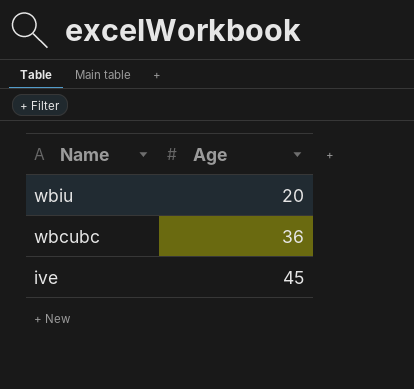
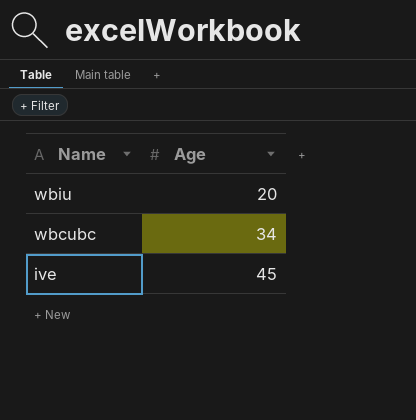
wbcubc | Age: 36 -> 34

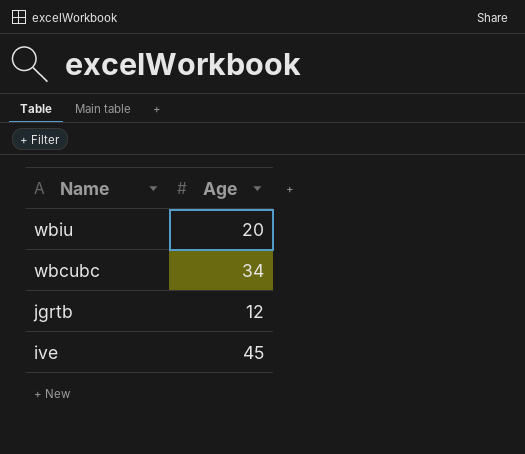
row jgrtb: none -> 12

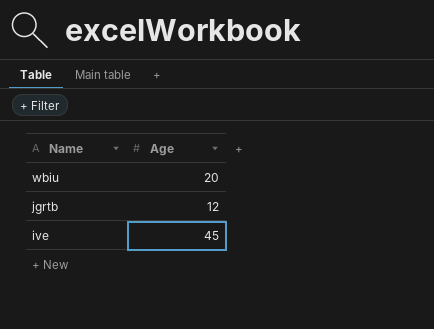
row wbcubc: 34 -> none

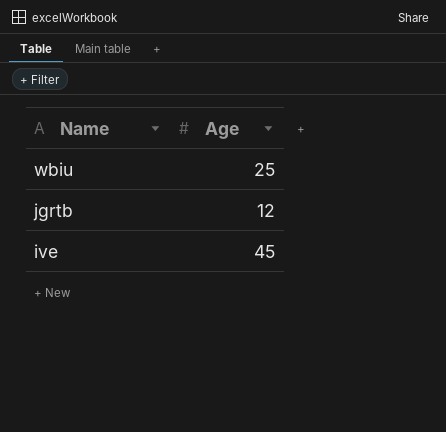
wbiu | Age: 20 -> 25

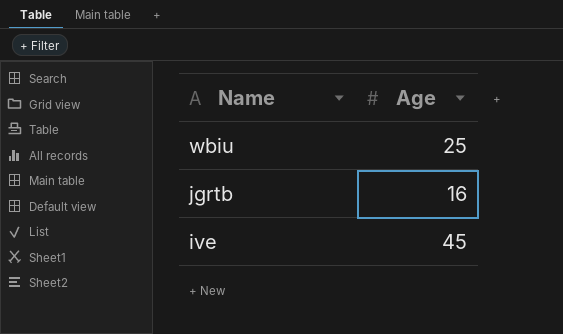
jgrtb | Age: 12 -> 16

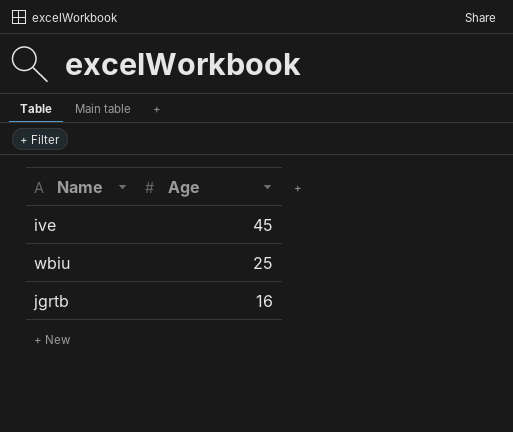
row order: Name descending -> Age descending

